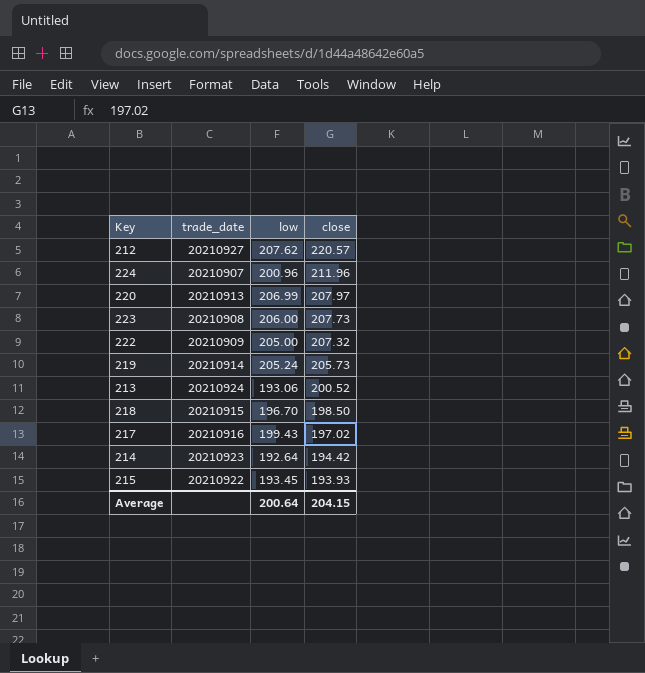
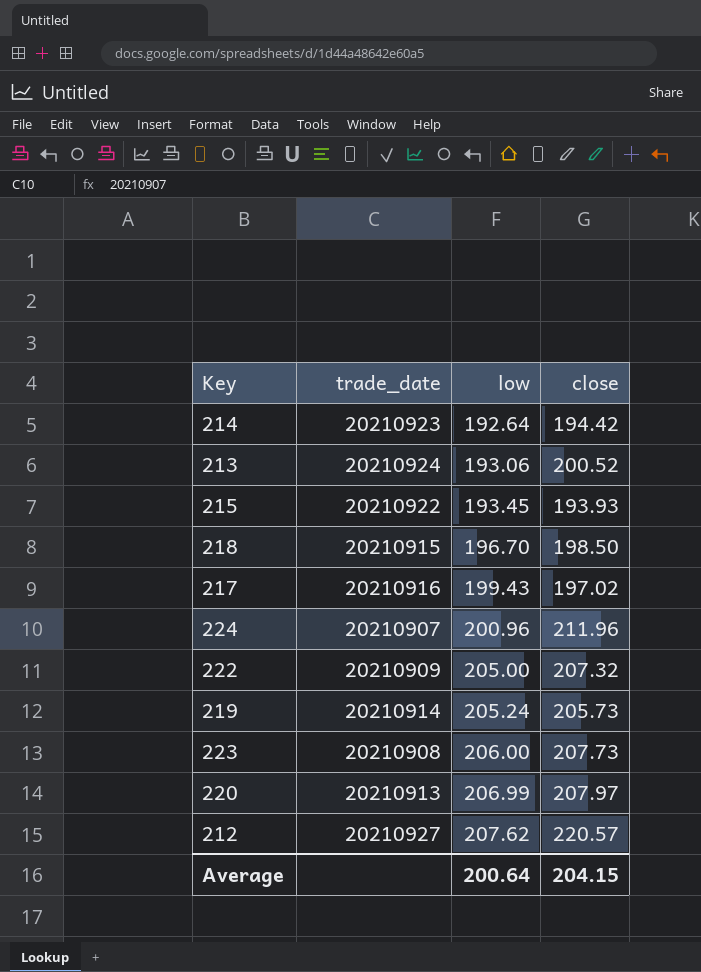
row order: close descending -> low ascending

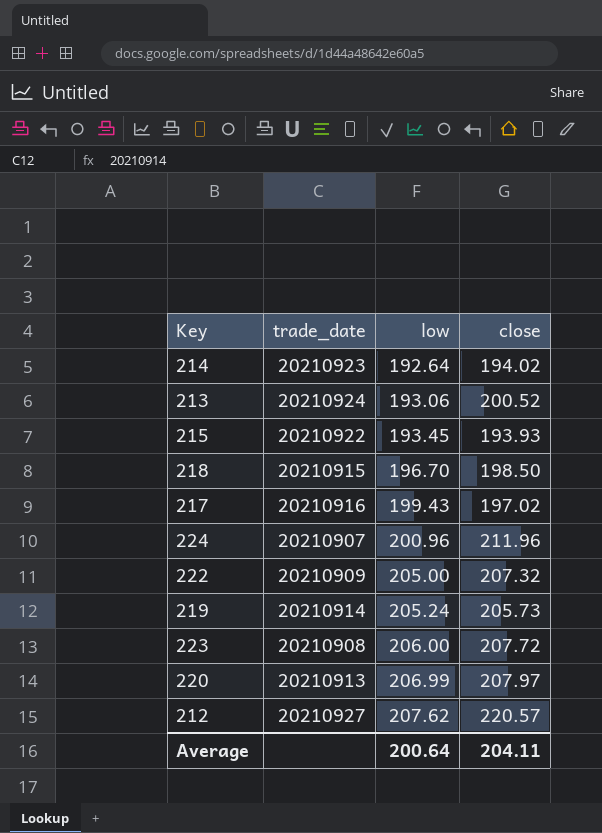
214 | close: 194.42 -> 194.02
223 | close: 207.73 -> 207.72
Average | close: 204.15 -> 204.11

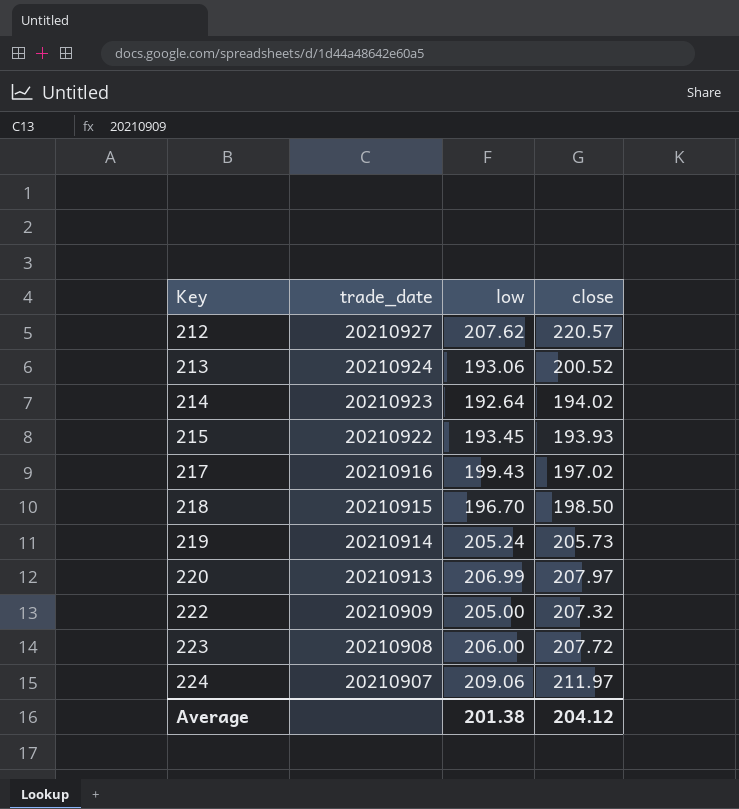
row order: low ascending -> Key ascending
224 | low: 200.96 -> 209.06
224 | close: 211.96 -> 211.97
Average | low: 200.64 -> 201.38
Average | close: 204.11 -> 204.12

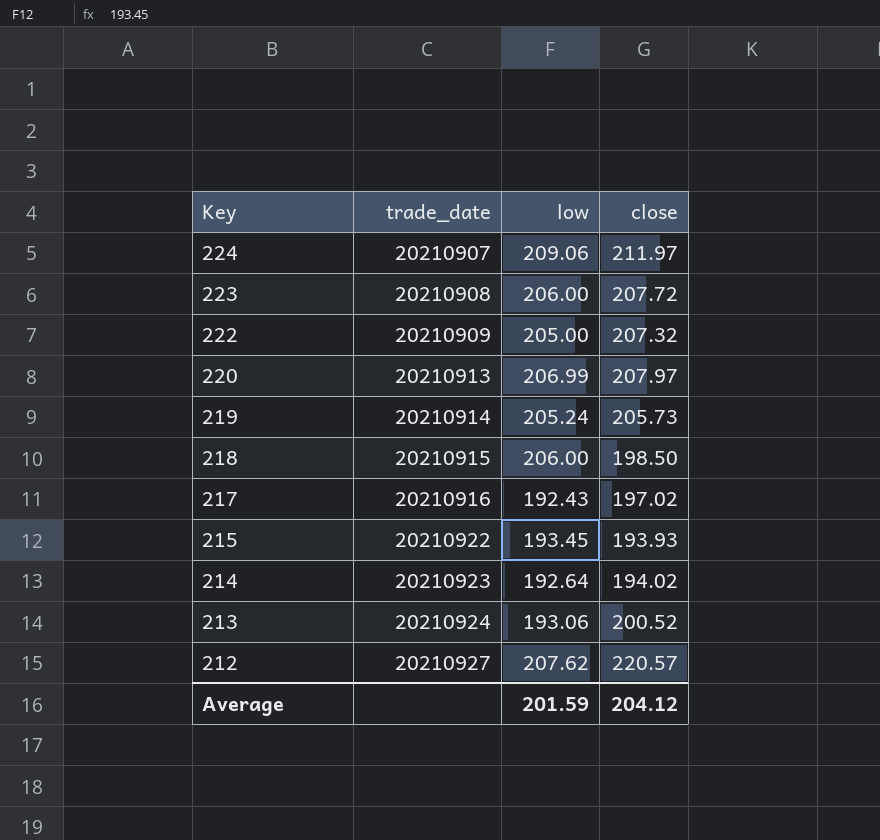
row order: Key ascending -> Key descending
218 | low: 196.70 -> 206.00
217 | low: 199.43 -> 192.43
Average | low: 201.38 -> 201.59

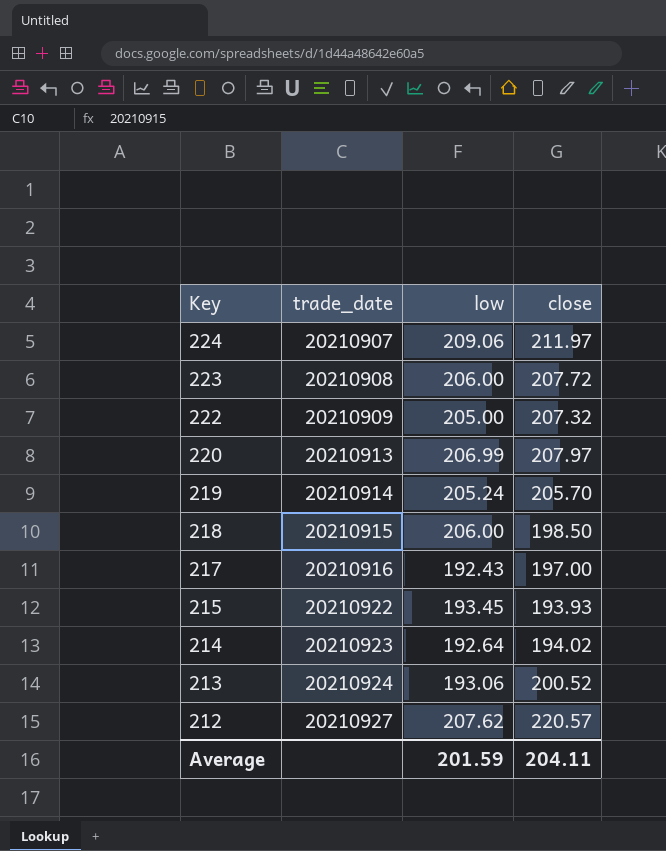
219 | close: 205.73 -> 205.70
217 | close: 197.02 -> 197.00
Average | close: 204.12 -> 204.11

